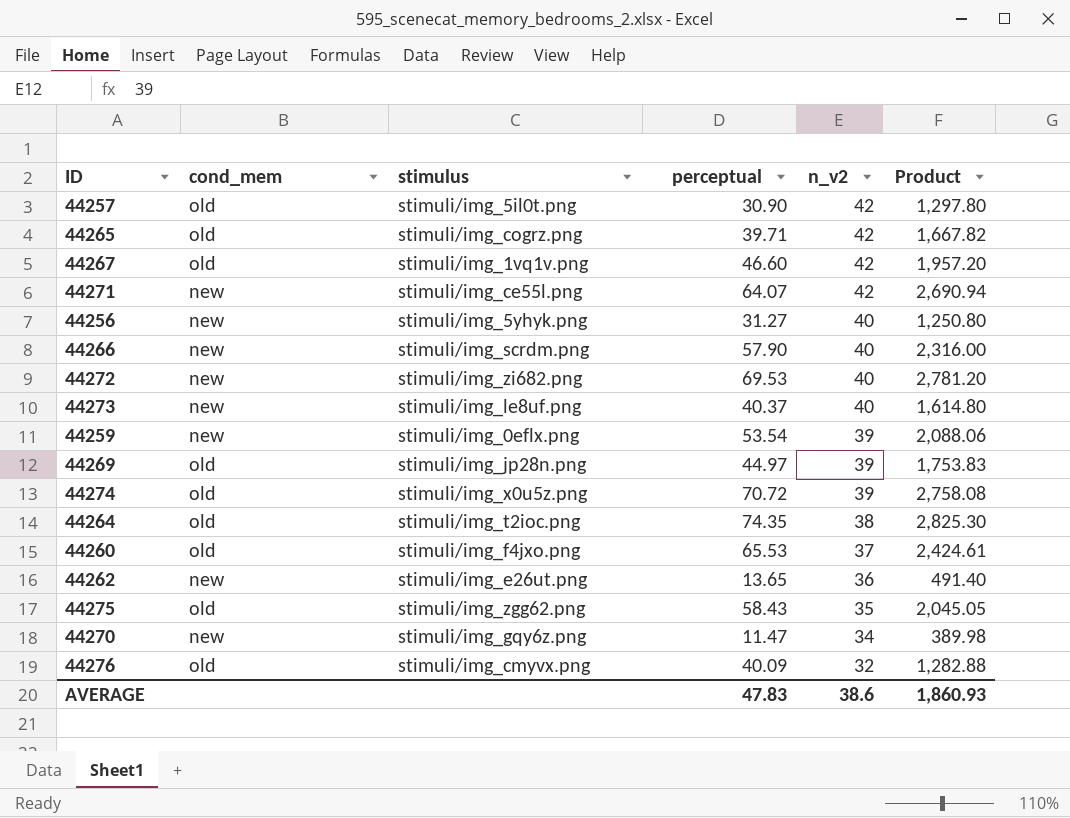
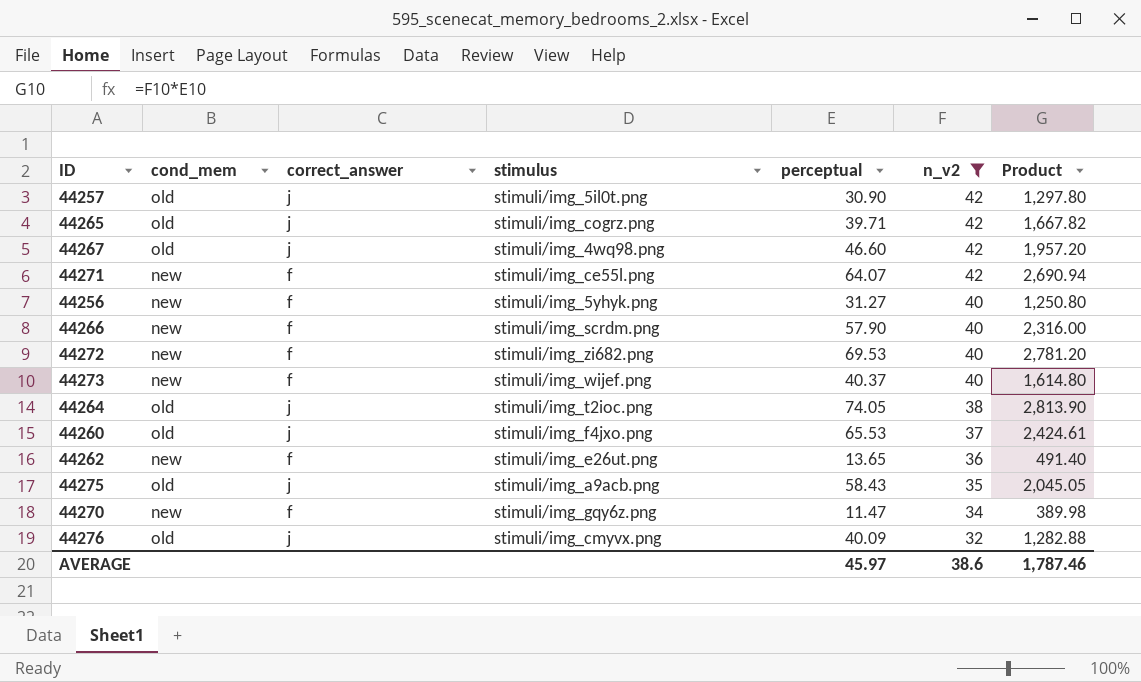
filter: none -> n_v2 != 39
column correct_answer | position: none -> 3
44267 | stimulus: stimuli/img_1vq1v.png -> stimuli/img_4wq98.png
44273 | stimulus: stimuli/img_le8uf.png -> stimuli/img_wijef.png
44264 | perceptual: 74.35 -> 74.05
44264 | Product: 2,825.30 -> 2,813.90
44275 | stimulus: stimuli/img_zgg62.png -> stimuli/img_a9acb.png
AVERAGE | perceptual: 47.83 -> 45.97
AVERAGE | Product: 1,860.93 -> 1,787.46

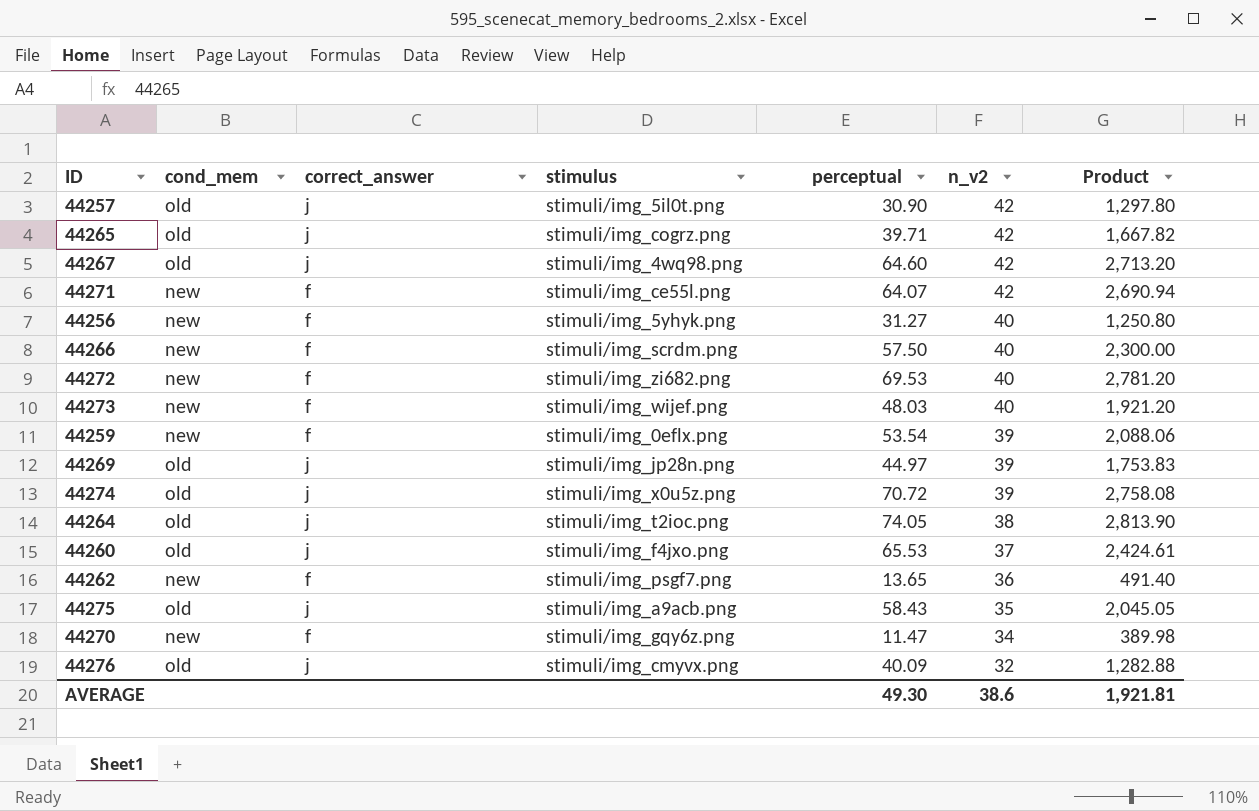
filter: n_v2 != 39 -> none
44267 | perceptual: 46.60 -> 64.60
44267 | Product: 1,957.20 -> 2,713.20
44266 | perceptual: 57.90 -> 57.50
44266 | Product: 2,316.00 -> 2,300.00
44273 | perceptual: 40.37 -> 48.03
44273 | Product: 1,614.80 -> 1,921.20
44262 | stimulus: stimuli/img_e26ut.png -> stimuli/img_psgf7.png
AVERAGE | perceptual: 45.97 -> 49.30
AVERAGE | Product: 1,787.46 -> 1,921.81

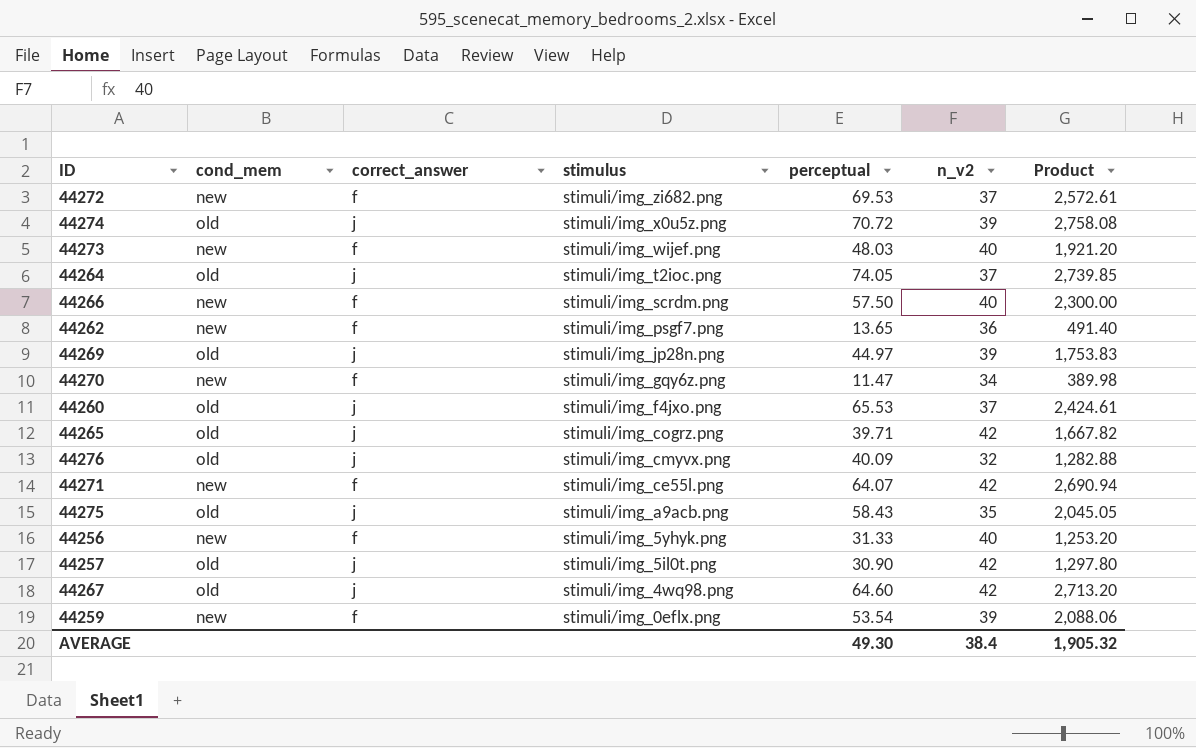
row order: n_v2 descending -> stimulus descending
44272 | n_v2: 40 -> 37
44272 | Product: 2,781.20 -> 2,572.61
44264 | n_v2: 38 -> 37
44264 | Product: 2,813.90 -> 2,739.85
44256 | perceptual: 31.27 -> 31.33
44256 | Product: 1,250.80 -> 1,253.20
AVERAGE | n_v2: 38.6 -> 38.4
AVERAGE | Product: 1,921.81 -> 1,905.32

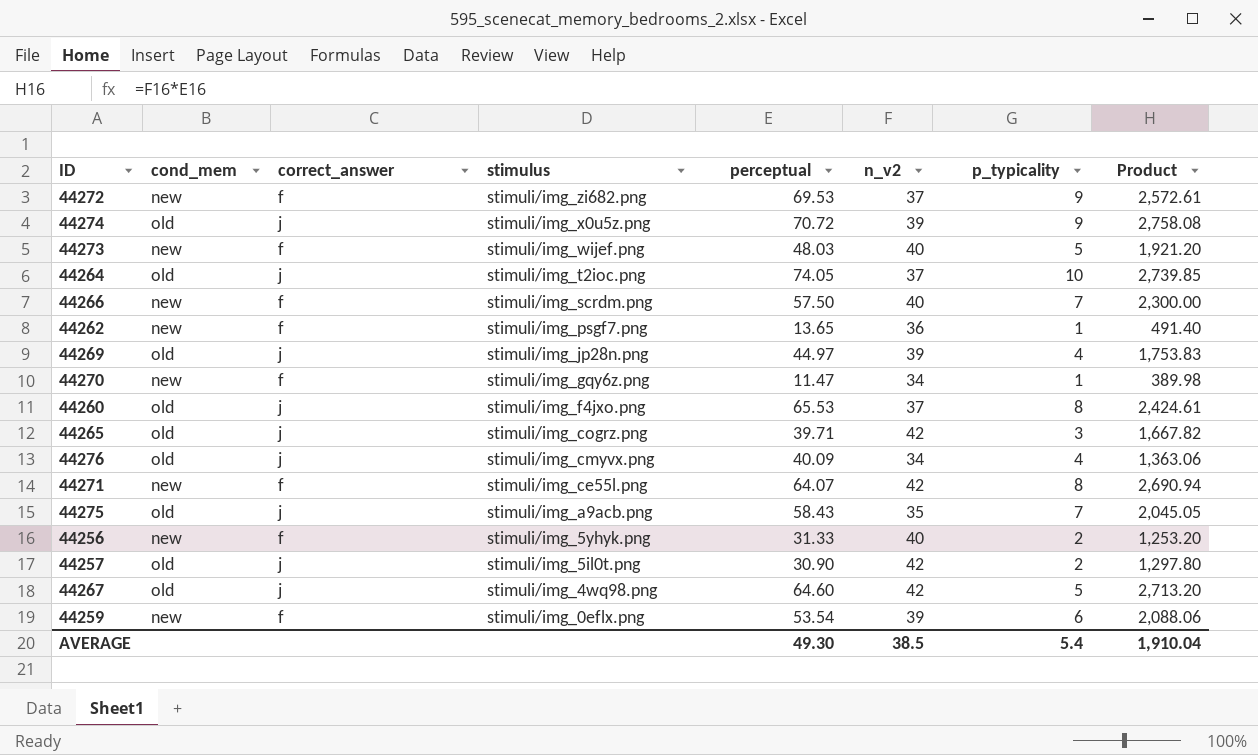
column p_typicality | position: none -> 7
44276 | n_v2: 32 -> 34
44276 | Product: 1,282.88 -> 1,363.06
AVERAGE | n_v2: 38.4 -> 38.5
AVERAGE | Product: 1,905.32 -> 1,910.04

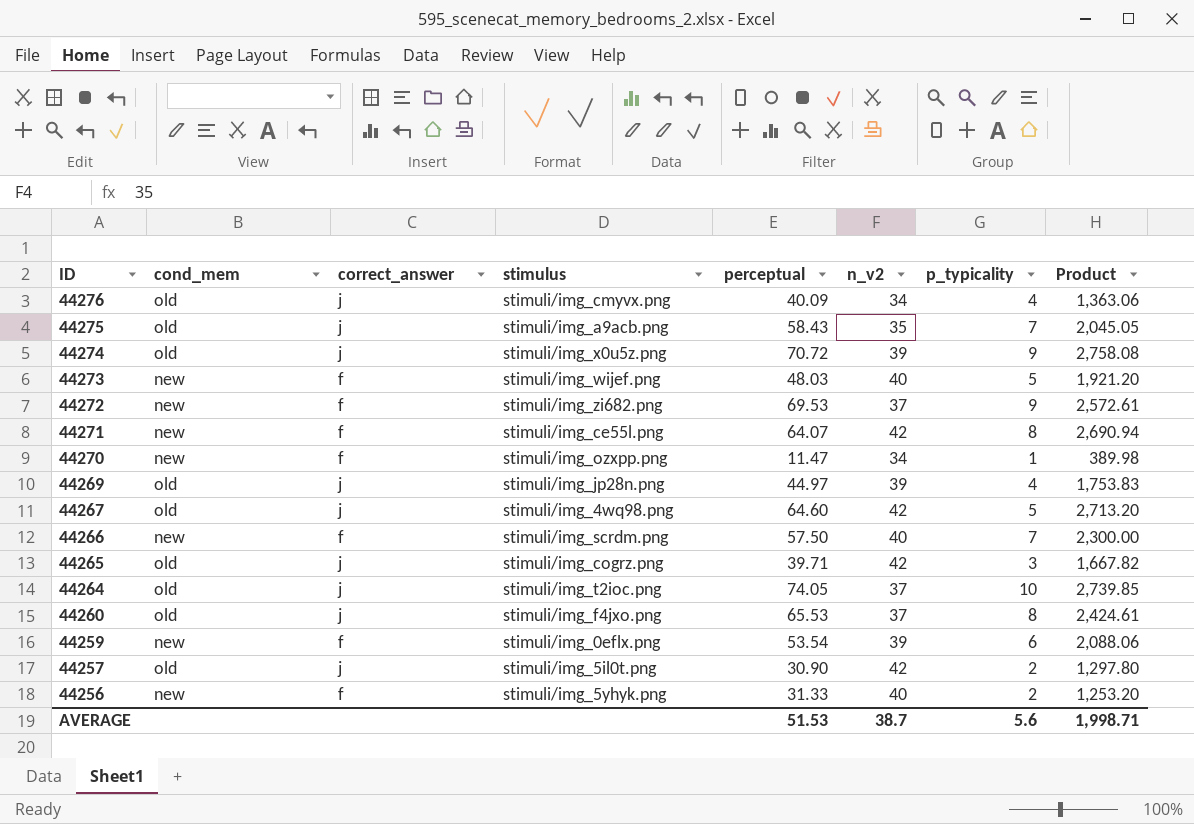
row order: stimulus descending -> ID descending
row 44262: new | f | stimuli/img_psgf7.png | 13.65 | 36 | 1 | 491.40 -> none
44270 | stimulus: stimuli/img_gqy6z.png -> stimuli/img_ozxpp.png
AVERAGE | perceptual: 49.30 -> 51.53
AVERAGE | n_v2: 38.5 -> 38.7
AVERAGE | p_typicality: 5.4 -> 5.6
AVERAGE | Product: 1,910.04 -> 1,998.71

